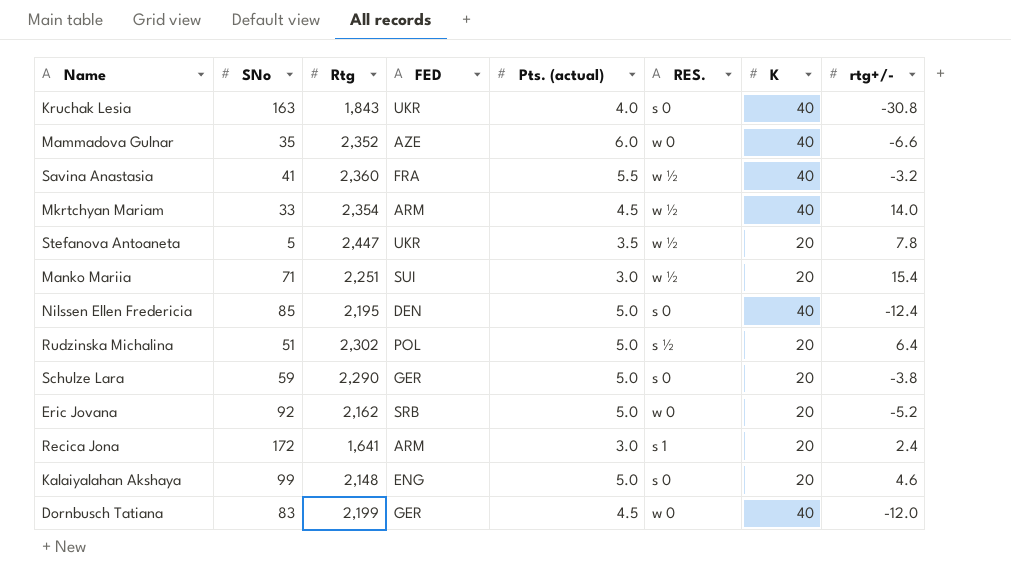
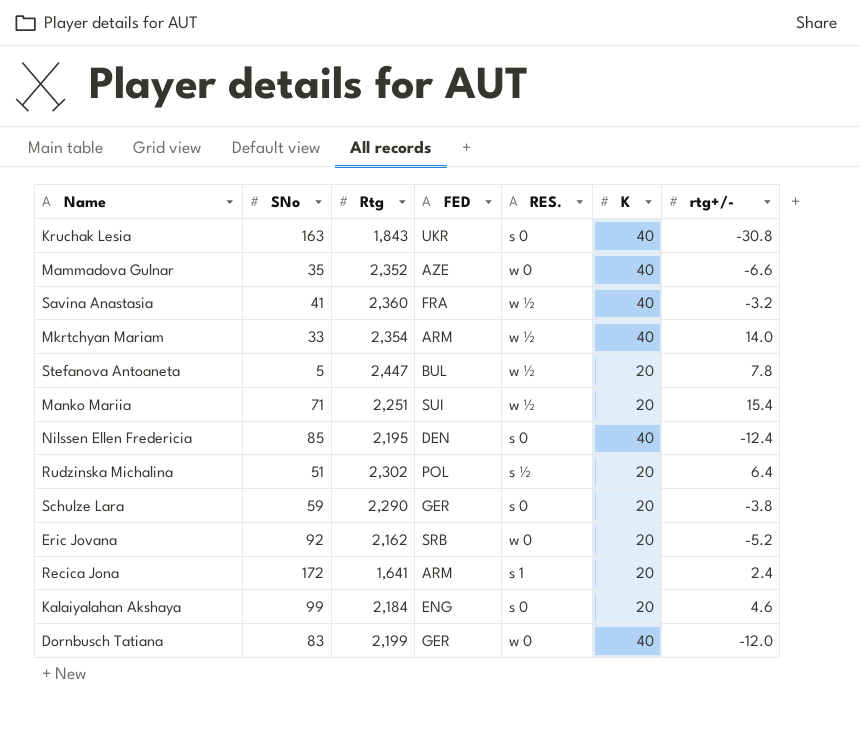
column Pts. (actual) | position: 5 -> none
Stefanova Antoaneta | FED: UKR -> BUL
Kalaiyalahan Akshaya | Rtg: 2,148 -> 2,184

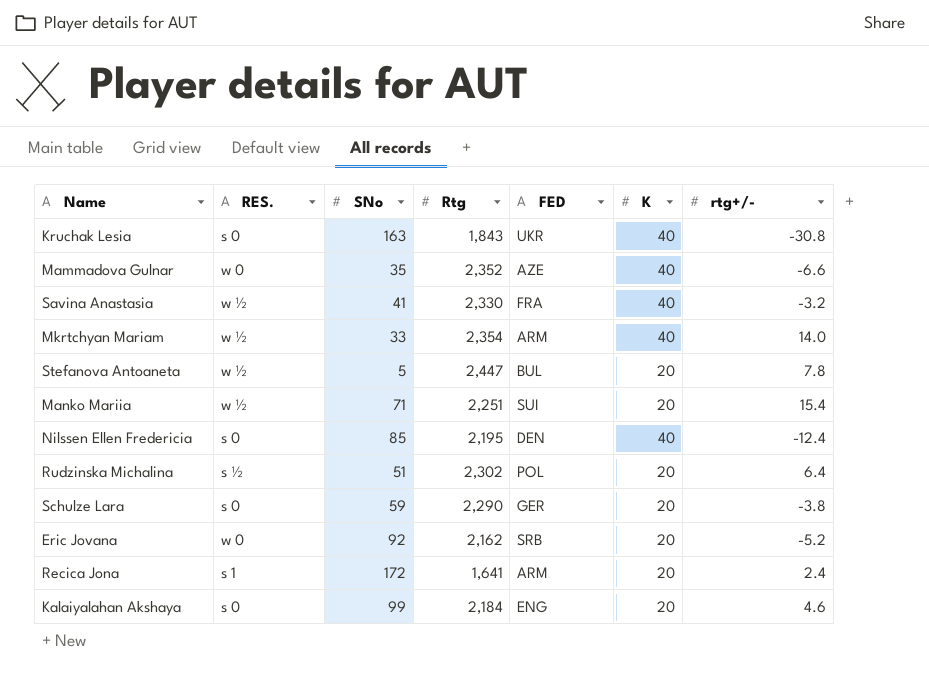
column RES. | position: 5 -> 2
row Dornbusch Tatiana: 83 | 2,199 | GER | w 0 | 40 | -12.0 -> none
Savina Anastasia | Rtg: 2,360 -> 2,330

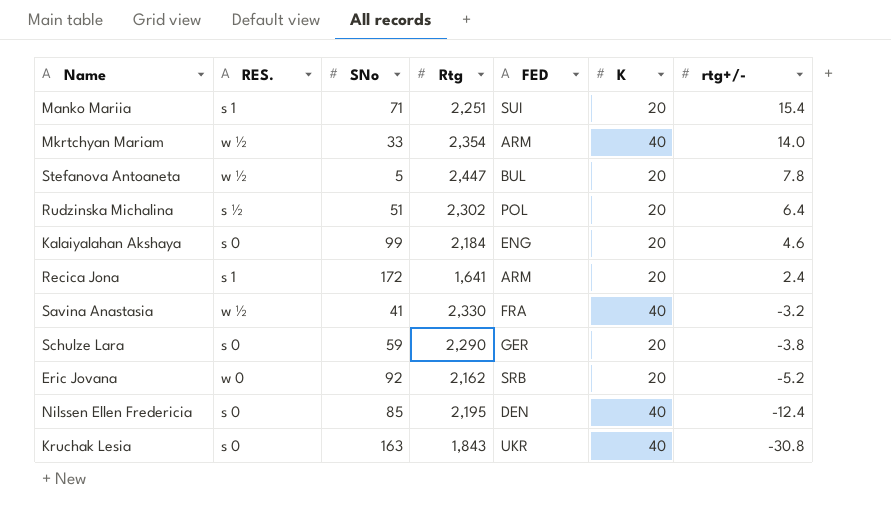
row order: none -> rtg+/- descending
row Mammadova Gulnar: w 0 | 35 | 2,352 | AZE | 40 | -6.6 -> none
Manko Mariia | RES.: w ½ -> s 1

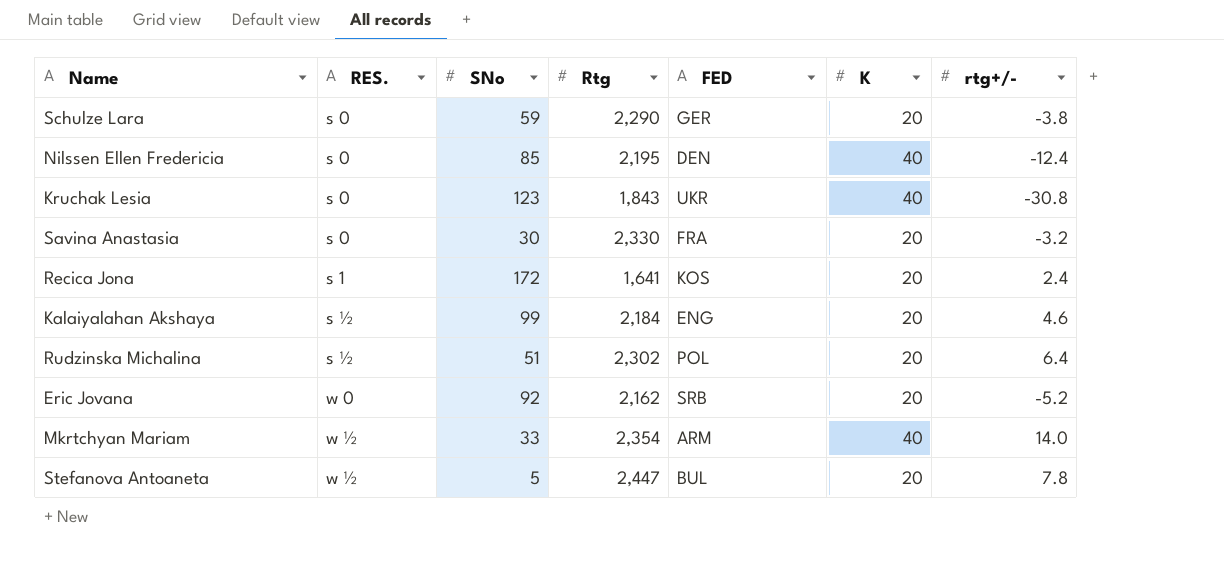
row order: rtg+/- descending -> RES. ascending
row Manko Mariia: s 1 | 71 | 2,251 | SUI | 20 | 15.4 -> none
Kruchak Lesia | SNo: 163 -> 123
Savina Anastasia | RES.: w ½ -> s 0
Savina Anastasia | SNo: 41 -> 30
Savina Anastasia | K: 40 -> 20
Recica Jona | FED: ARM -> KOS
Kalaiyalahan Akshaya | RES.: s 0 -> s ½

